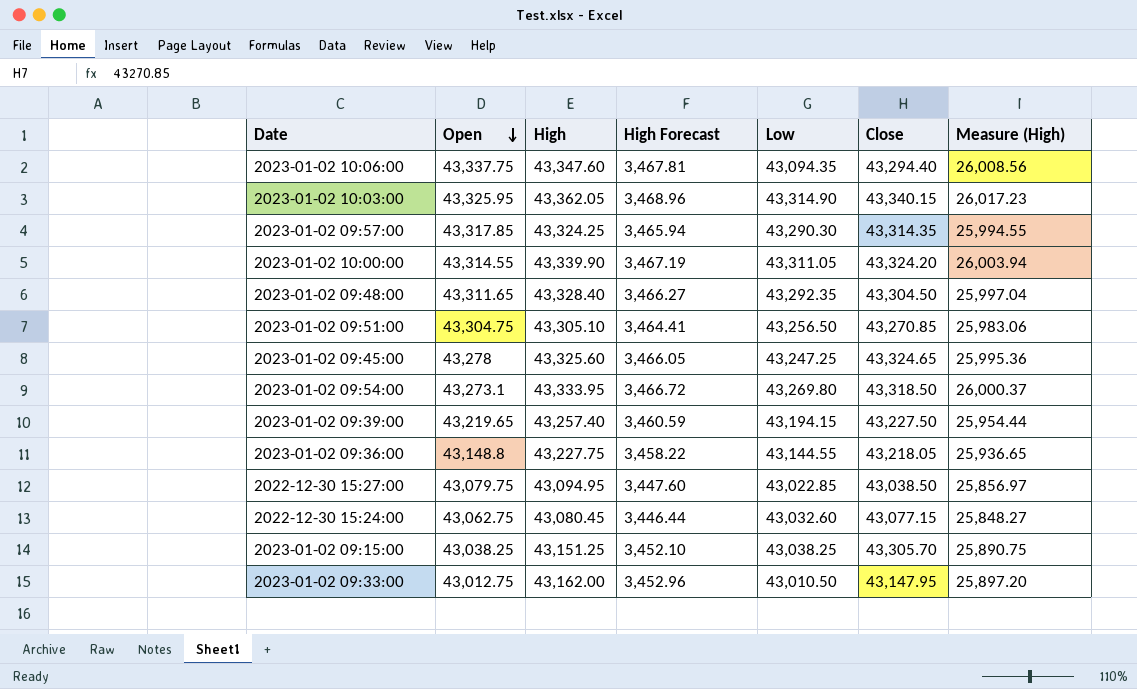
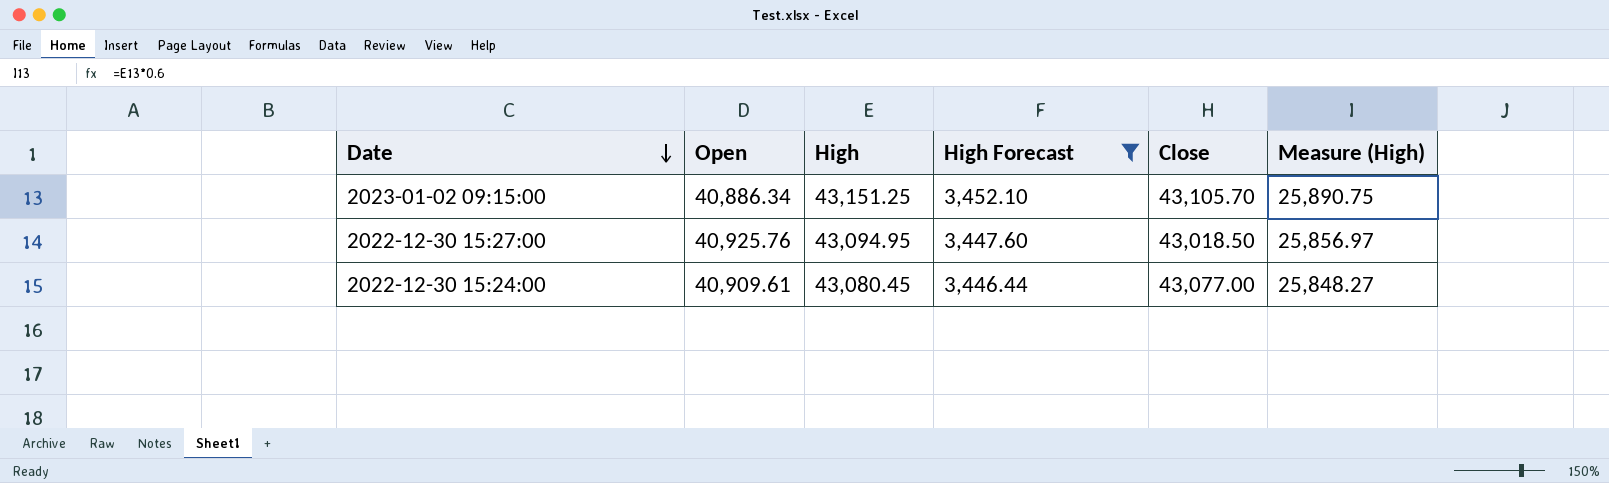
filter: none -> High Forecast <= 3,452.10
row order: Open descending -> Date descending
column Low | position: 5 -> none
2023-01-02 09:15:00 | Open: 43,038.25 -> 40,886.34
2023-01-02 09:15:00 | Close: 43,305.70 -> 43,105.70
2022-12-30 15:27:00 | Open: 43,079.75 -> 40,925.76
2022-12-30 15:27:00 | Close: 43,038.50 -> 43,018.50
2022-12-30 15:24:00 | Open: 43,062.75 -> 40,909.61
2022-12-30 15:24:00 | Close: 43,077.15 -> 43,077.00

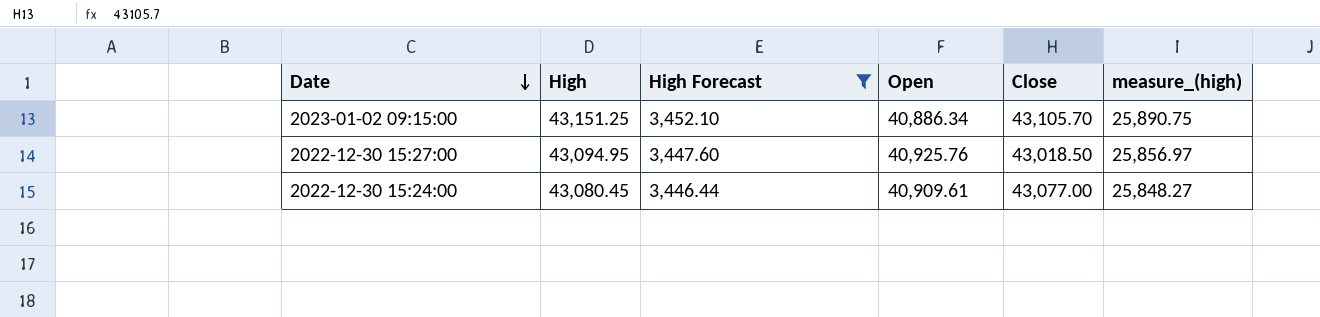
column Open | position: 2 -> 4
column name: Measure (High) -> measure_(high)

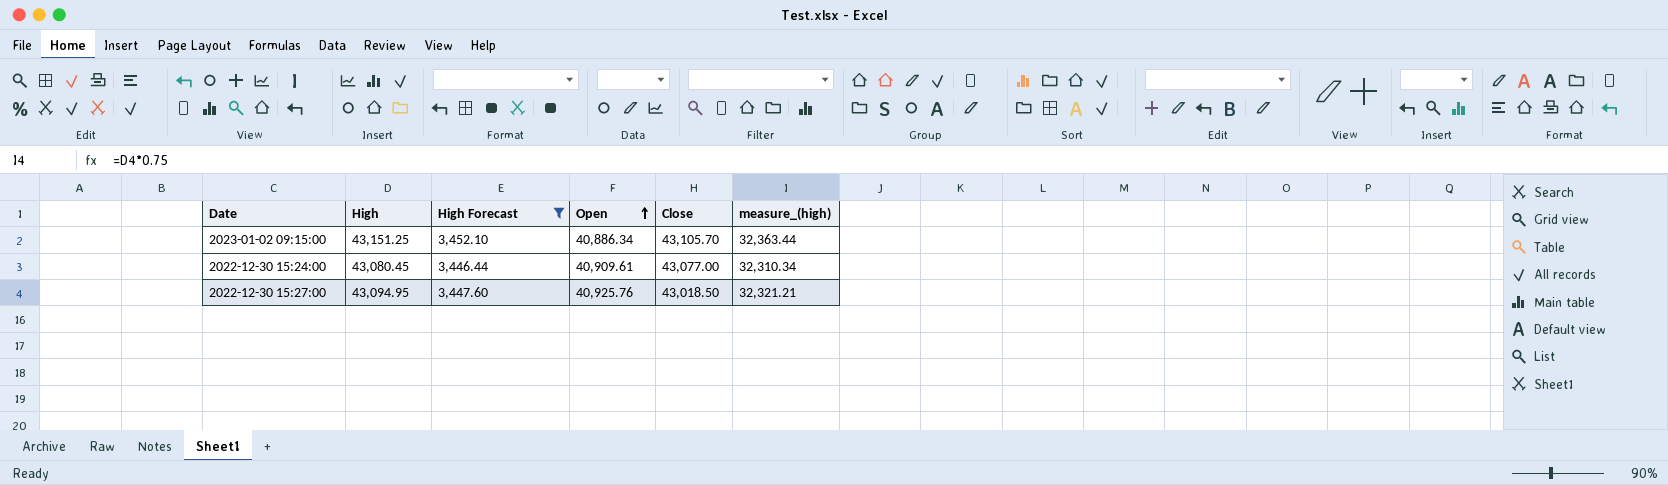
row order: Date descending -> Open ascending
column measure_(high) | formula: [High] * 0.6 -> [High] * 0.75

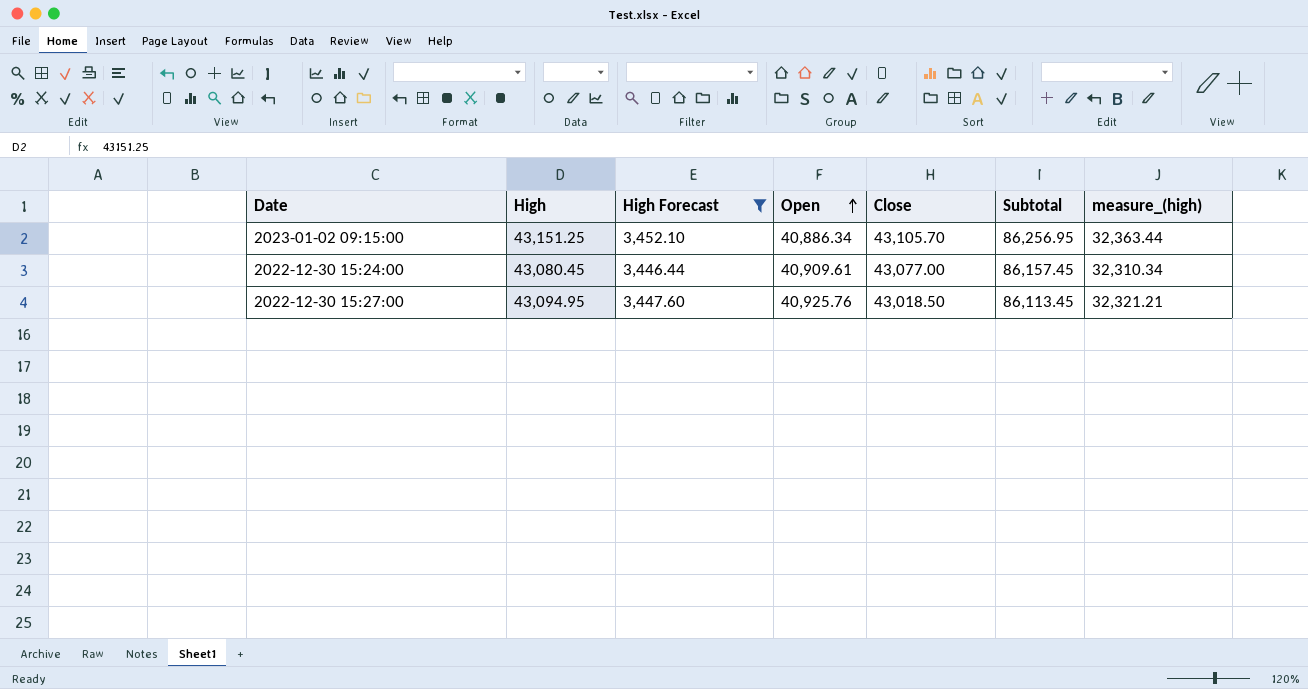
column Subtotal | formula: none -> [High] + [Close]

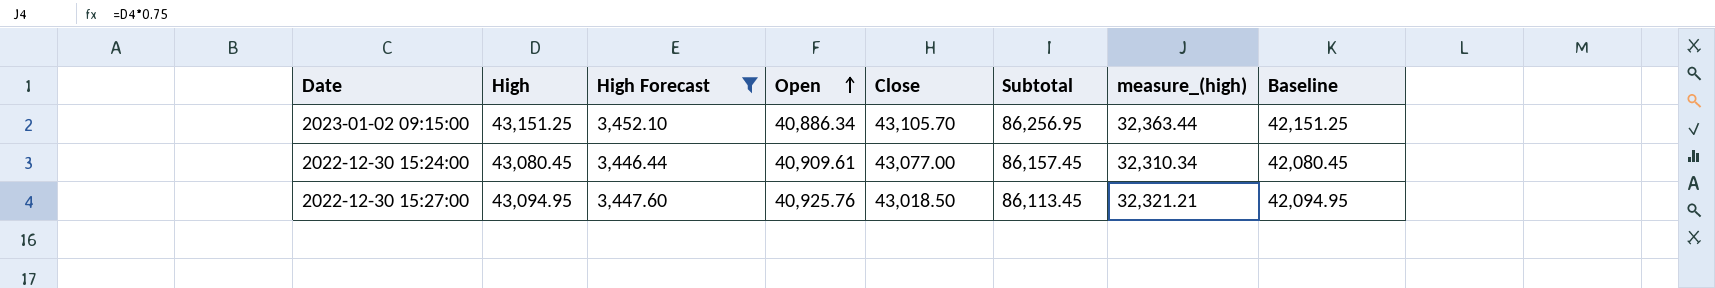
column Baseline | formula: none -> [High] - 1000

